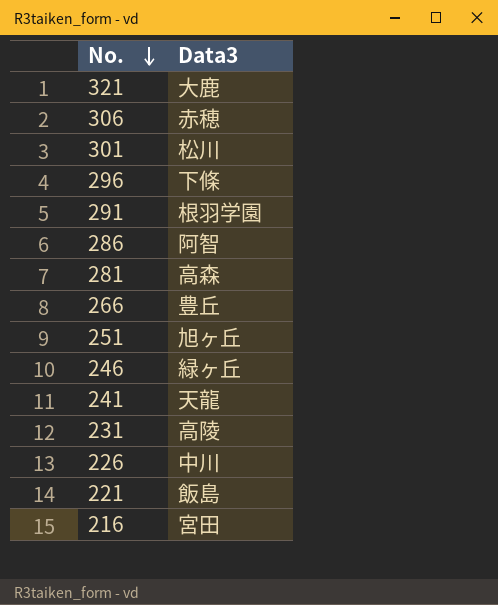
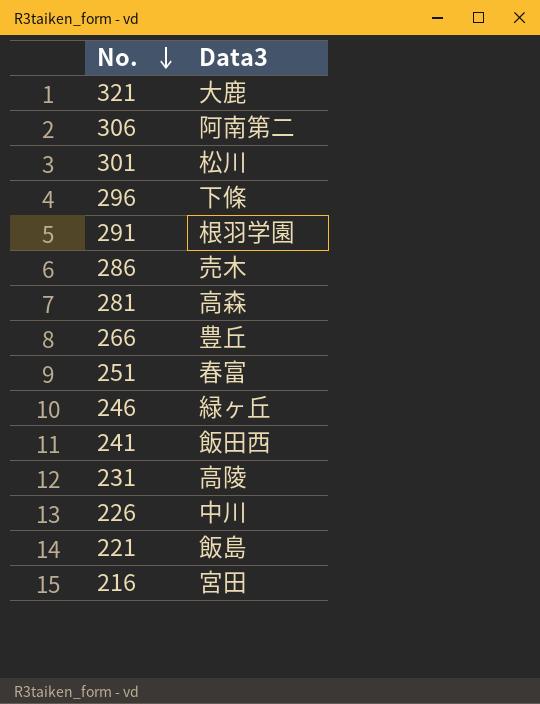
306 | Data3: 赤穂 -> 阿南第二
286 | Data3: 阿智 -> 売木
251 | Data3: 旭ヶ丘 -> 春富
241 | Data3: 天龍 -> 飯田西

